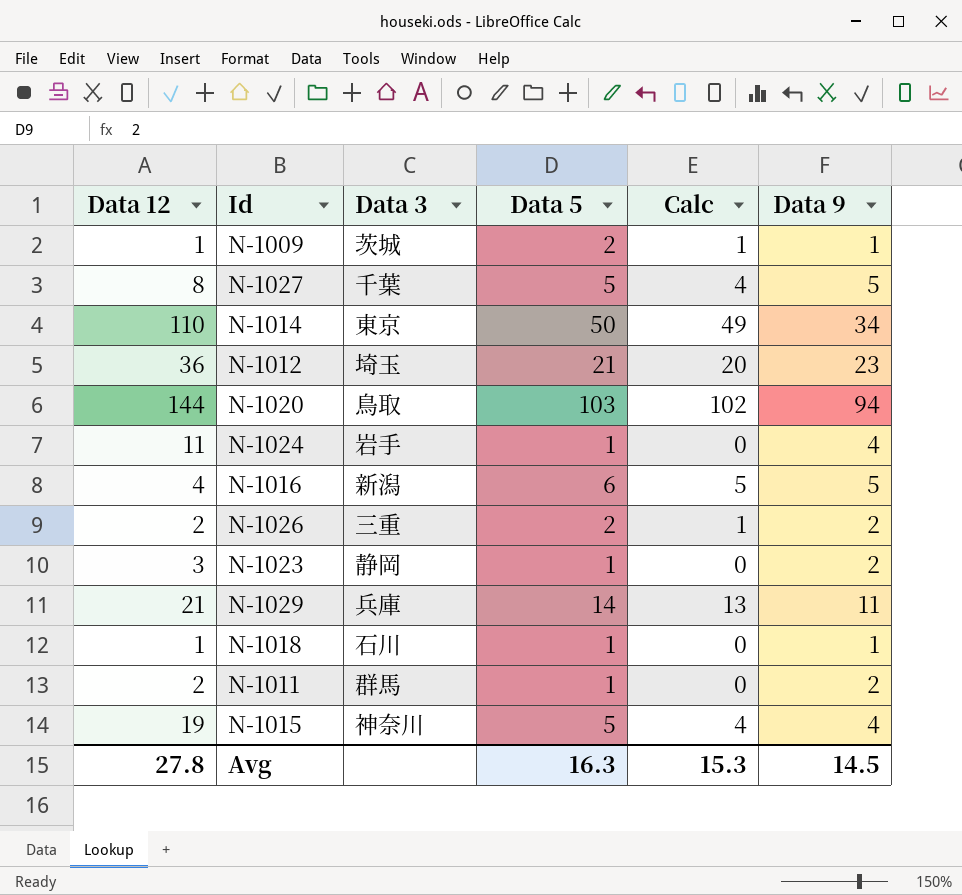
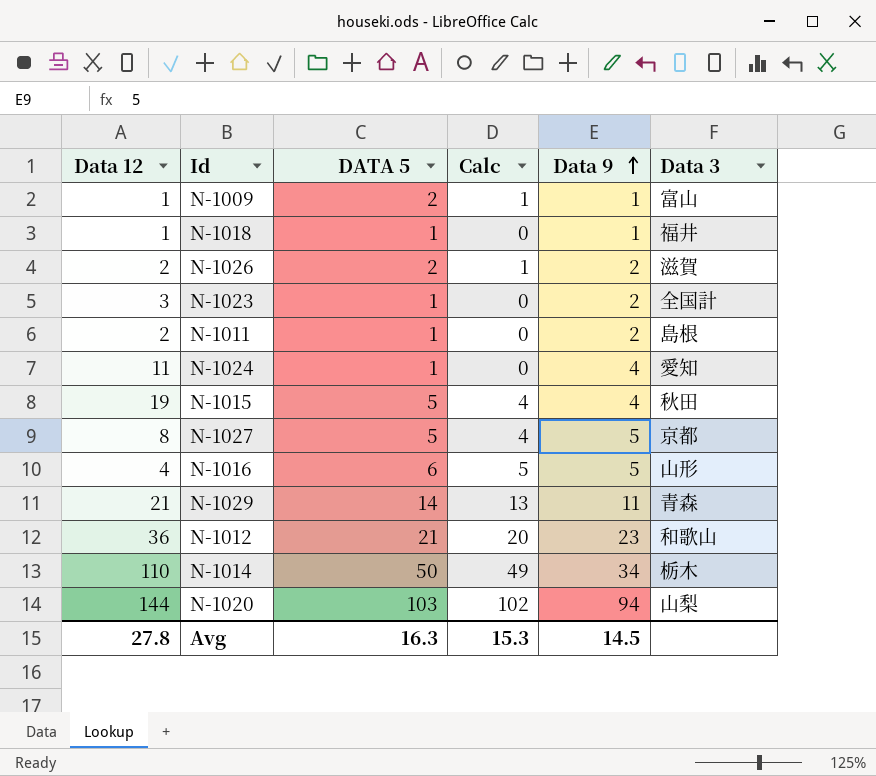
row order: none -> Data 9 ascending
column name: Data 5 -> DATA 5
column Data 3 | position: 3 -> 6
N-1009 | Data 3: 茨城 -> 富山
N-1018 | Data 3: 石川 -> 福井
N-1026 | Data 3: 三重 -> 滋賀
N-1023 | Data 3: 静岡 -> 全国計
N-1011 | Data 3: 群馬 -> 島根
N-1024 | Data 3: 岩手 -> 愛知
N-1015 | Data 3: 神奈川 -> 秋田
N-1027 | Data 3: 千葉 -> 京都
N-1016 | Data 3: 新潟 -> 山形
N-1029 | Data 3: 兵庫 -> 青森
N-1012 | Data 3: 埼玉 -> 和歌山
N-1014 | Data 3: 東京 -> 栃木
N-1020 | Data 3: 鳥取 -> 山梨

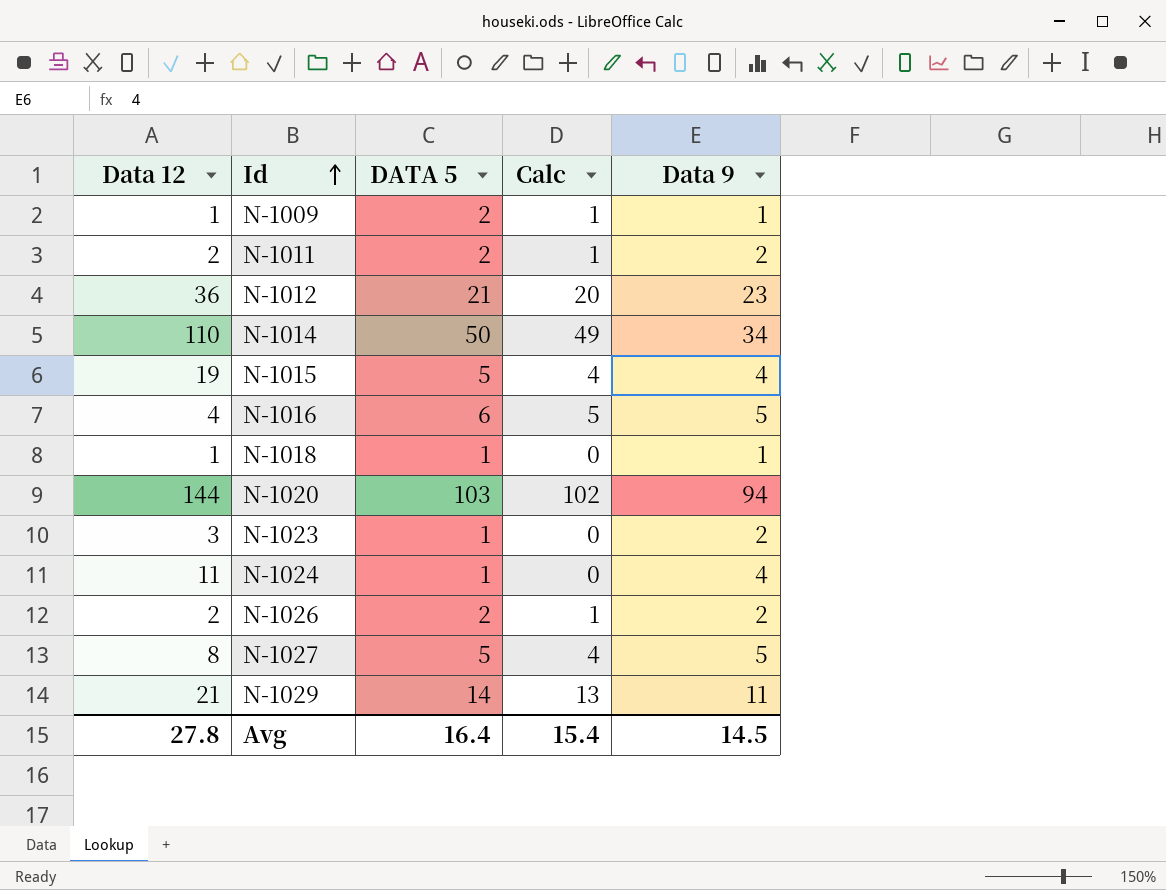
row order: Data 9 ascending -> Id ascending
column Data 3 | position: 6 -> none
N-1011 | DATA 5: 1 -> 2
N-1011 | Calc: 0 -> 1
Avg | DATA 5: 16.3 -> 16.4
Avg | Calc: 15.3 -> 15.4

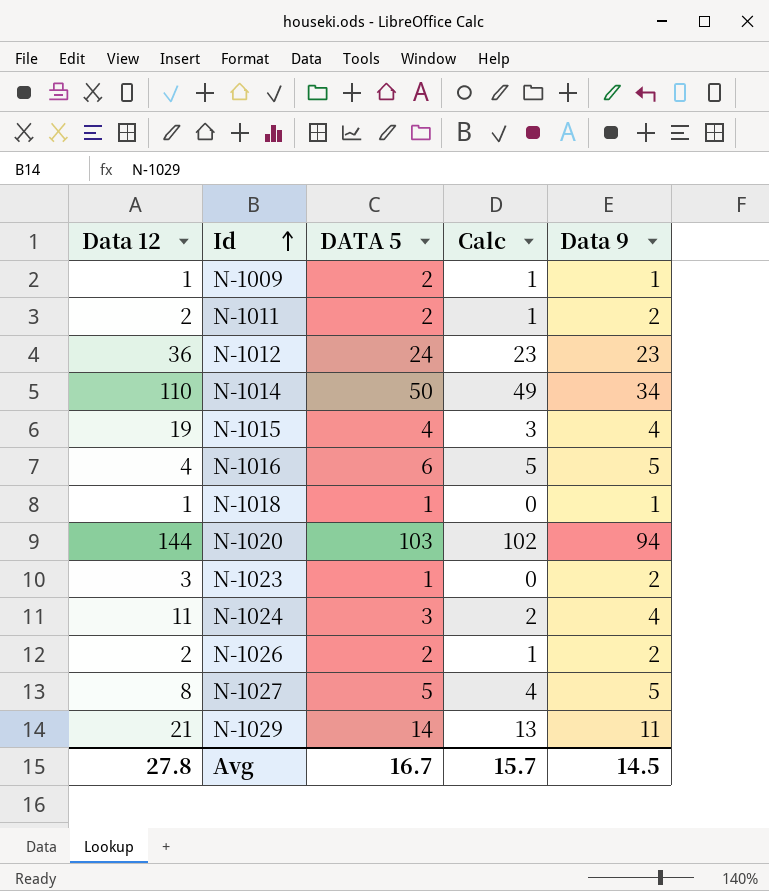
N-1012 | DATA 5: 21 -> 24
N-1012 | Calc: 20 -> 23
N-1015 | DATA 5: 5 -> 4
N-1015 | Calc: 4 -> 3
N-1024 | DATA 5: 1 -> 3
N-1024 | Calc: 0 -> 2
Avg | DATA 5: 16.4 -> 16.7
Avg | Calc: 15.4 -> 15.7

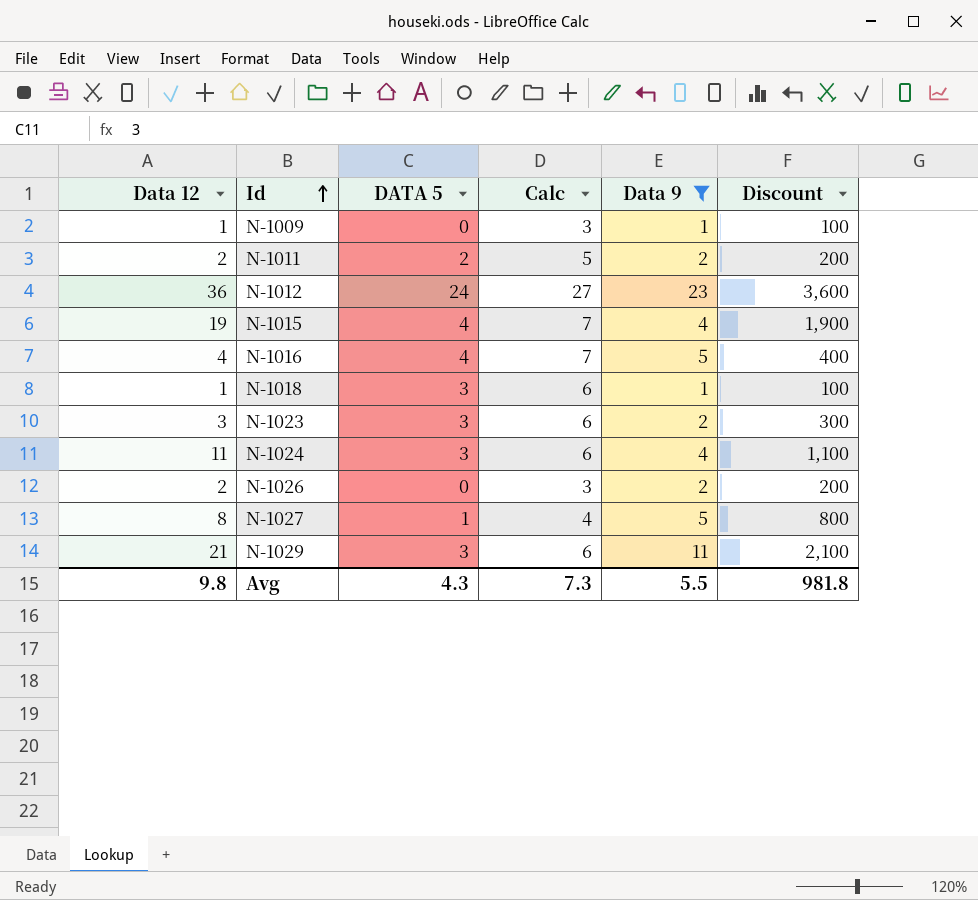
filter: none -> Data 9 <= 23
column Calc | formula: [DATA 5] - 1 -> [DATA 5] + 3
column Discount | formula: none -> [Data 12] * 100
N-1009 | DATA 5: 2 -> 0
N-1016 | DATA 5: 6 -> 4
N-1018 | DATA 5: 1 -> 3
N-1023 | DATA 5: 1 -> 3
N-1026 | DATA 5: 2 -> 0
N-1027 | DATA 5: 5 -> 1
N-1029 | DATA 5: 14 -> 3
Avg | Data 12: 27.8 -> 9.8
Avg | DATA 5: 16.7 -> 4.3
Avg | Calc: 15.7 -> 7.3
Avg | Data 9: 14.5 -> 5.5

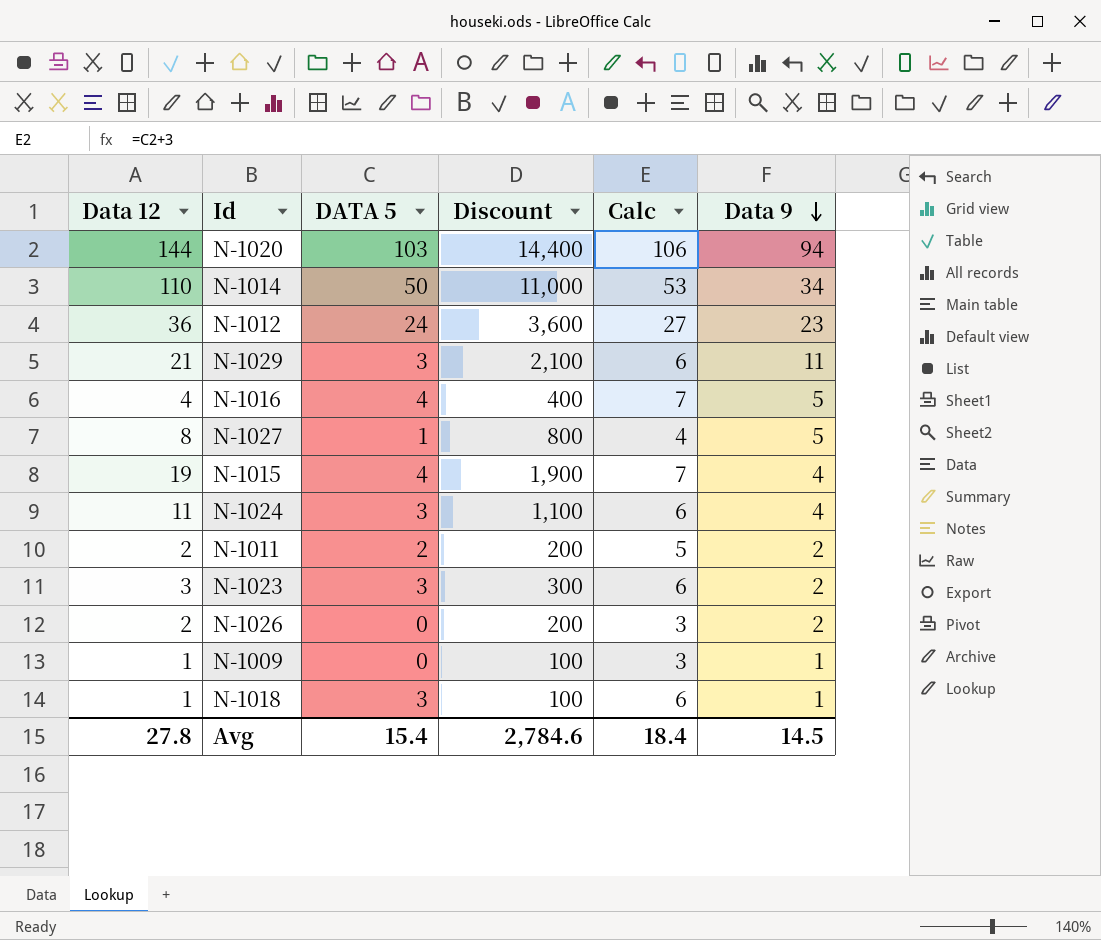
filter: Data 9 <= 23 -> none
row order: Id ascending -> Data 9 descending
column Discount | position: 6 -> 4
Avg | Data 12: 9.8 -> 27.8
Avg | DATA 5: 4.3 -> 15.4
Avg | Discount: 981.8 -> 2,784.6
Avg | Calc: 7.3 -> 18.4
Avg | Data 9: 5.5 -> 14.5

